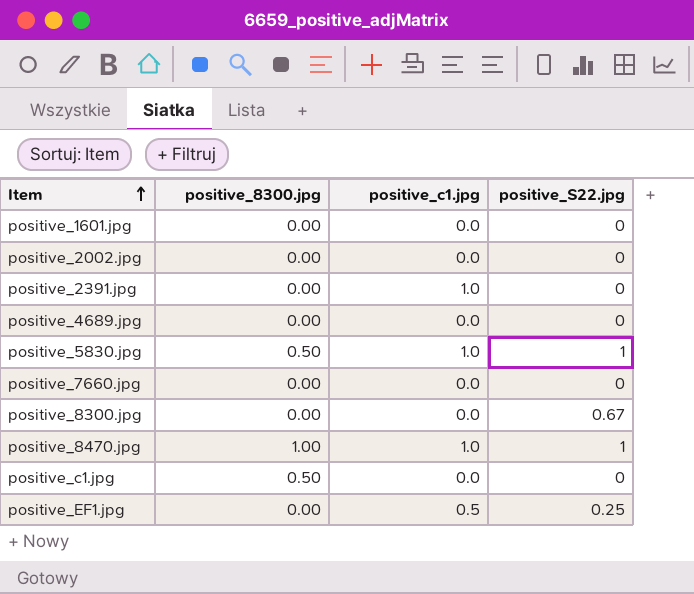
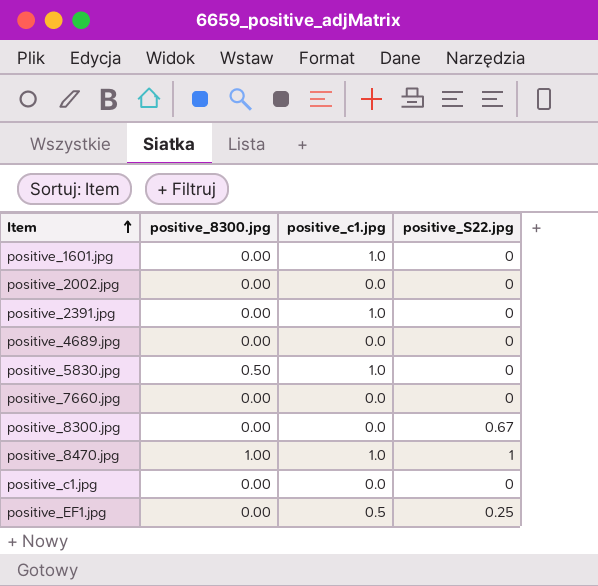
positive_1601.jpg | positive_c1.jpg: 0.0 -> 1.0
positive_5830.jpg | positive_S22.jpg: 1 -> 0
positive_c1.jpg | positive_8300.jpg: 0.50 -> 0.00

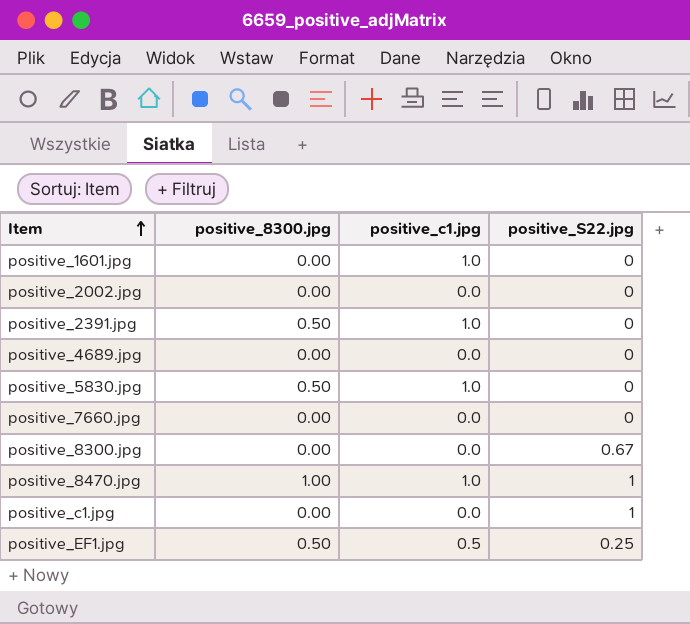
positive_2391.jpg | positive_8300.jpg: 0.00 -> 0.50
positive_c1.jpg | positive_S22.jpg: 0 -> 1
positive_EF1.jpg | positive_8300.jpg: 0.00 -> 0.50

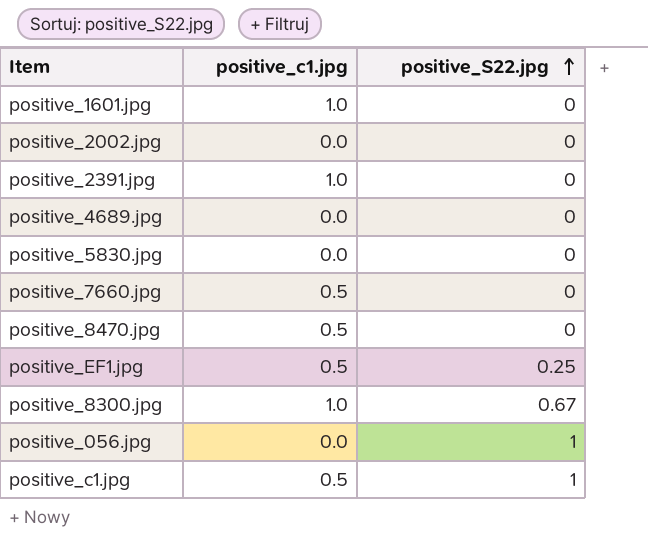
row order: Item ascending -> positive_S22.jpg ascending
column positive_8300.jpg | position: 2 -> none
positive_5830.jpg | positive_c1.jpg: 1.0 -> 0.0
positive_7660.jpg | positive_c1.jpg: 0.0 -> 0.5
positive_8470.jpg | positive_c1.jpg: 1.0 -> 0.5
positive_8470.jpg | positive_S22.jpg: 1 -> 0
positive_8300.jpg | positive_c1.jpg: 0.0 -> 1.0
row positive_056.jpg: none -> 0.0 | 1
positive_c1.jpg | positive_c1.jpg: 0.0 -> 0.5

